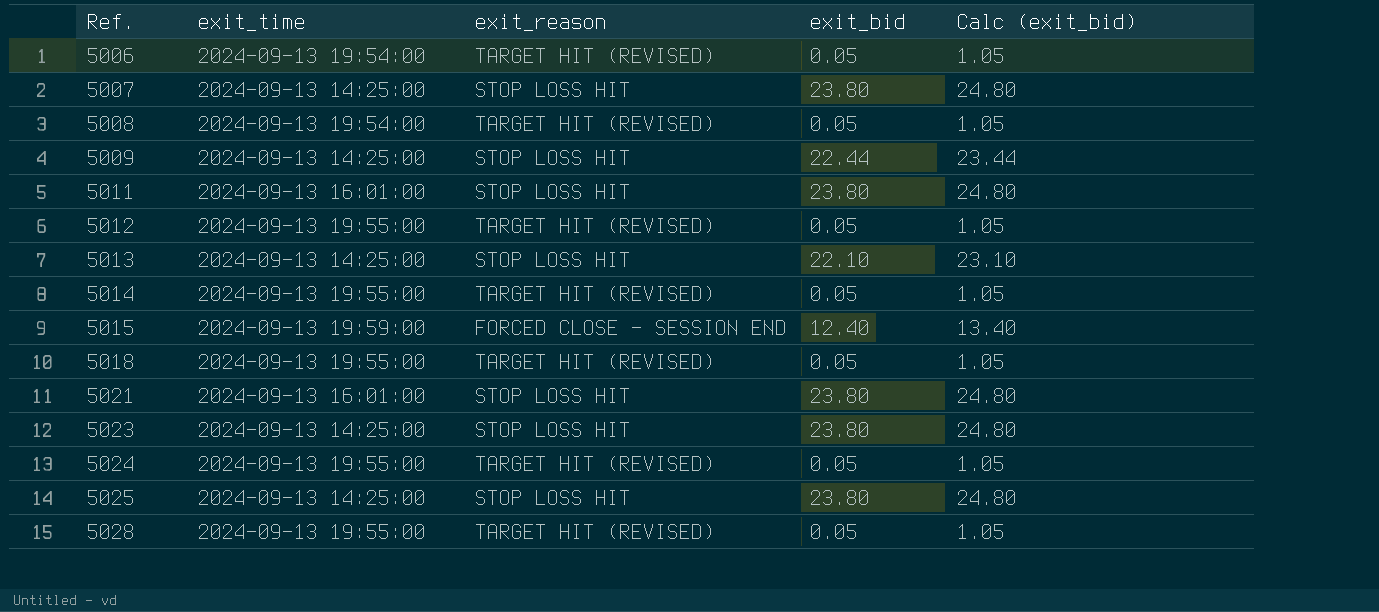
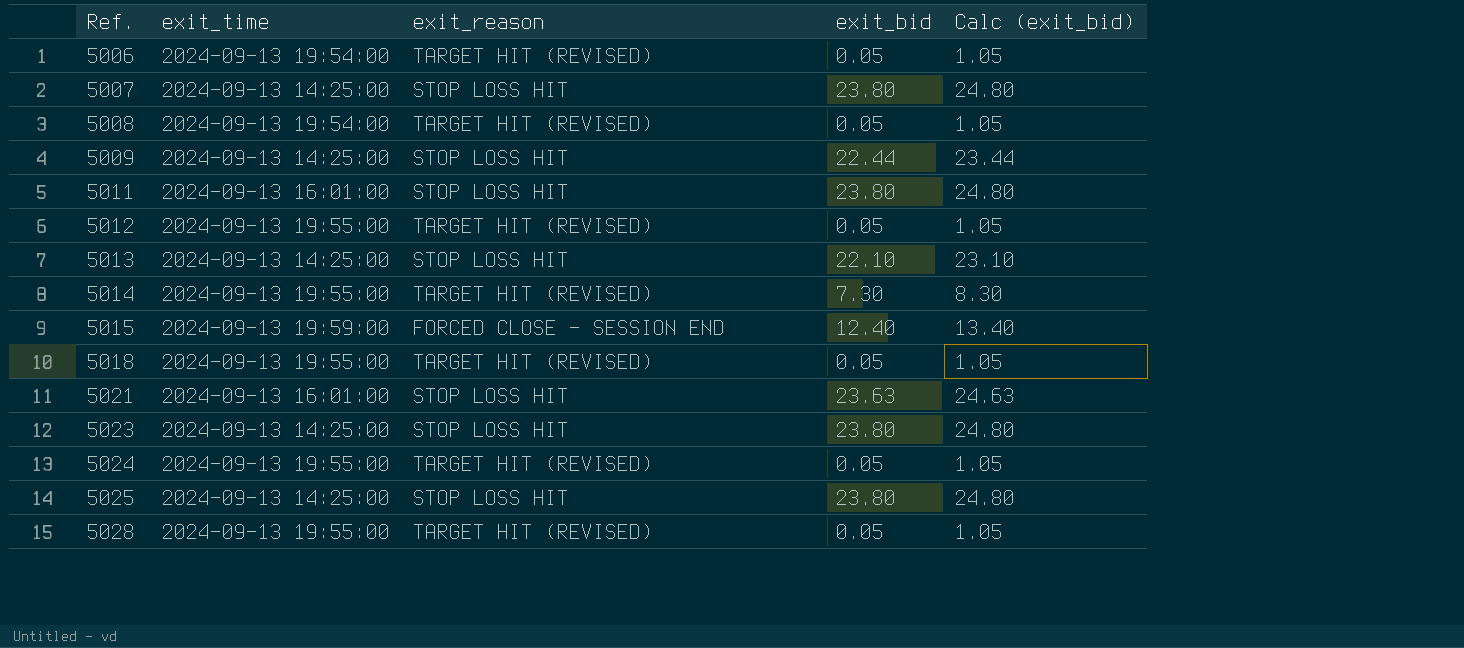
5014 | exit_bid: 0.05 -> 7.30
5014 | Calc (exit_bid): 1.05 -> 8.30
5021 | exit_bid: 23.80 -> 23.63
5021 | Calc (exit_bid): 24.80 -> 24.63

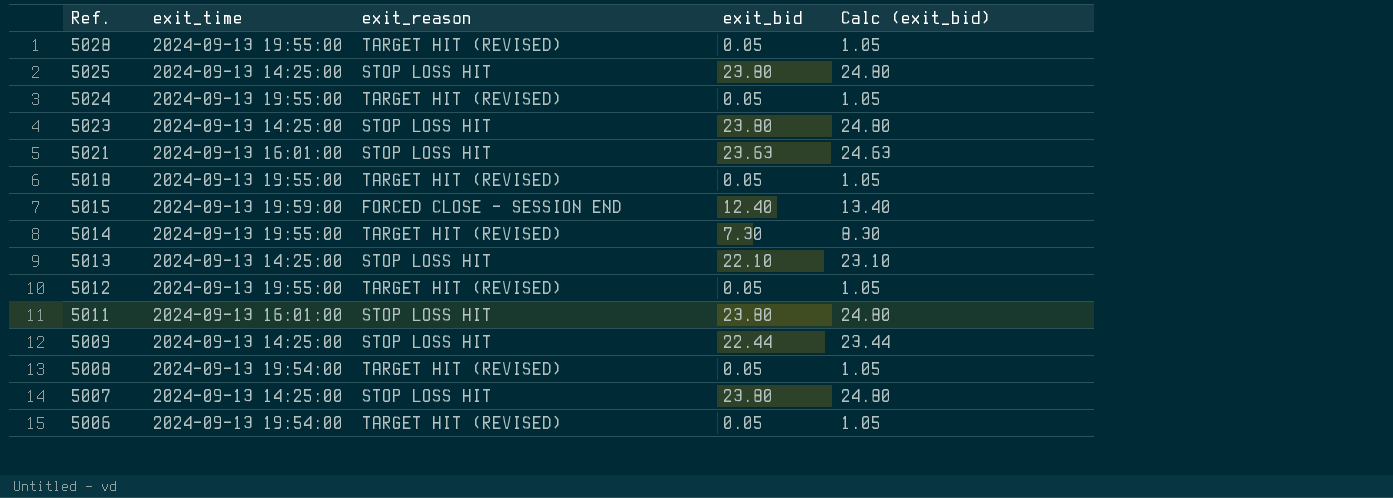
row order: Ref. ascending -> Ref. descending

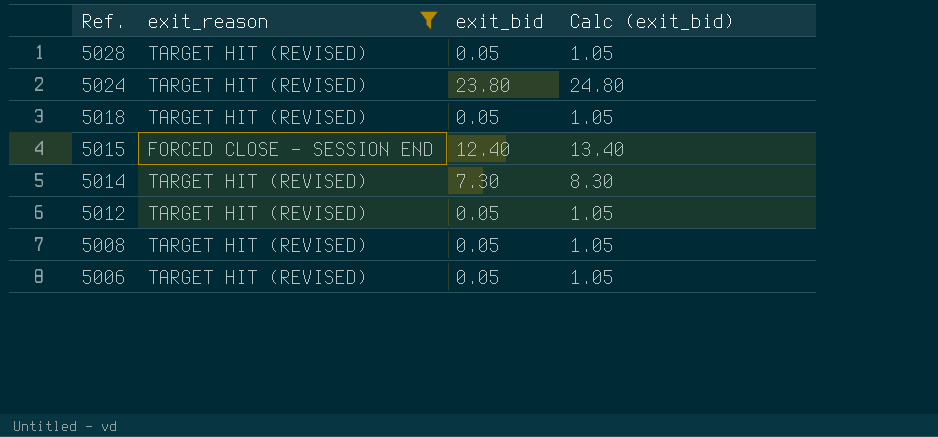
filter: none -> exit_reason != STOP LOSS HIT
column exit_time | position: 2 -> none
5024 | exit_bid: 0.05 -> 23.80
5024 | Calc (exit_bid): 1.05 -> 24.80

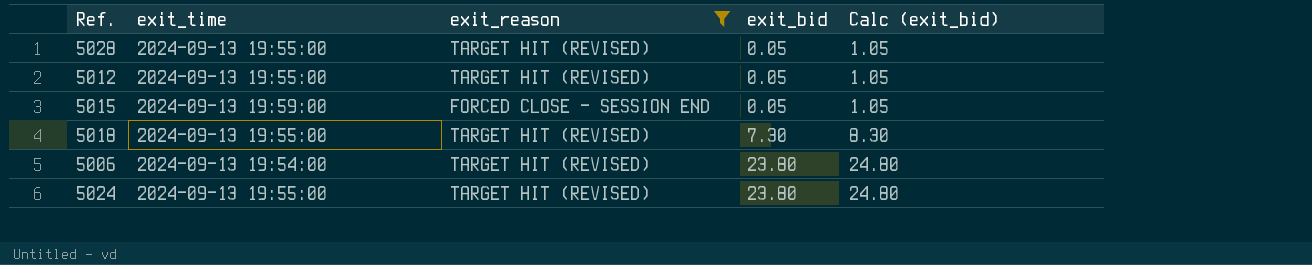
row order: Ref. descending -> exit_bid ascending
column exit_time | position: none -> 2
row 5014: TARGET HIT (REVISED) | 7.30 | 8.30 -> none
row 5008: TARGET HIT (REVISED) | 0.05 | 1.05 -> none
5015 | exit_bid: 12.40 -> 0.05
5015 | Calc (exit_bid): 13.40 -> 1.05
5018 | exit_bid: 0.05 -> 7.30
5018 | Calc (exit_bid): 1.05 -> 8.30
5006 | exit_bid: 0.05 -> 23.80
5006 | Calc (exit_bid): 1.05 -> 24.80

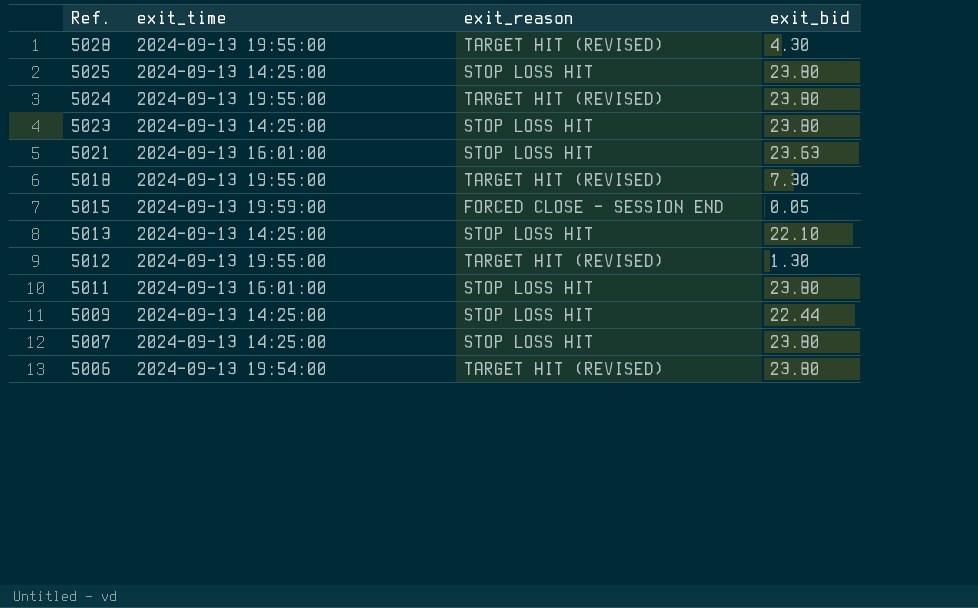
filter: exit_reason != STOP LOSS HIT -> none
row order: exit_bid ascending -> Ref. descending
column Calc (exit_bid) | formula: [exit_bid] + 1 -> none
5028 | exit_bid: 0.05 -> 4.30
5012 | exit_bid: 0.05 -> 1.30

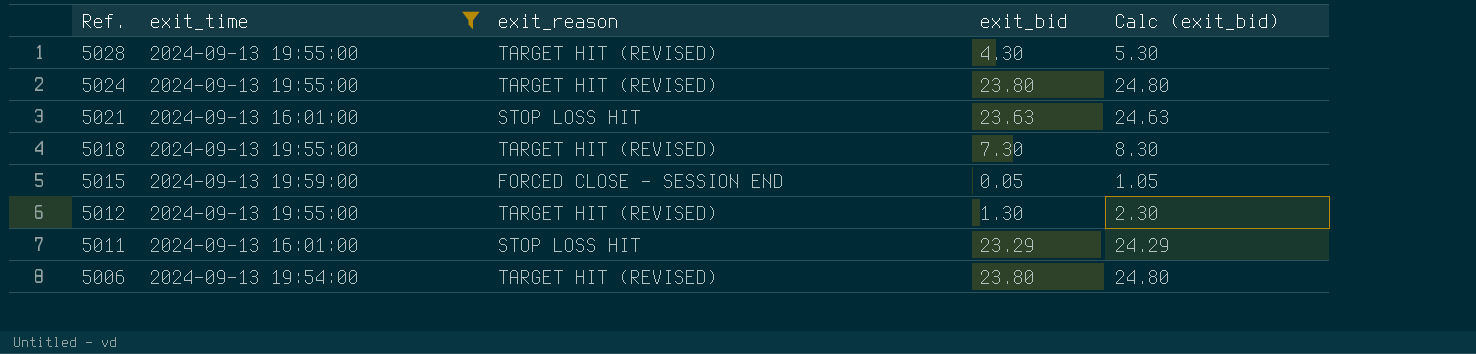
filter: none -> exit_time != 2024-09-13 14:25:00
column Calc (exit_bid) | formula: none -> [exit_bid] + 1
5011 | exit_bid: 23.80 -> 23.29

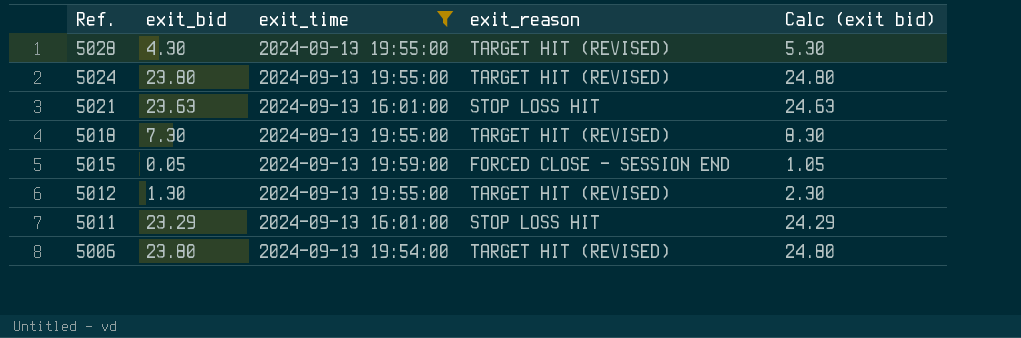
column exit_bid | position: 4 -> 2
column name: Calc (exit_bid) -> Calc (exit bid)

